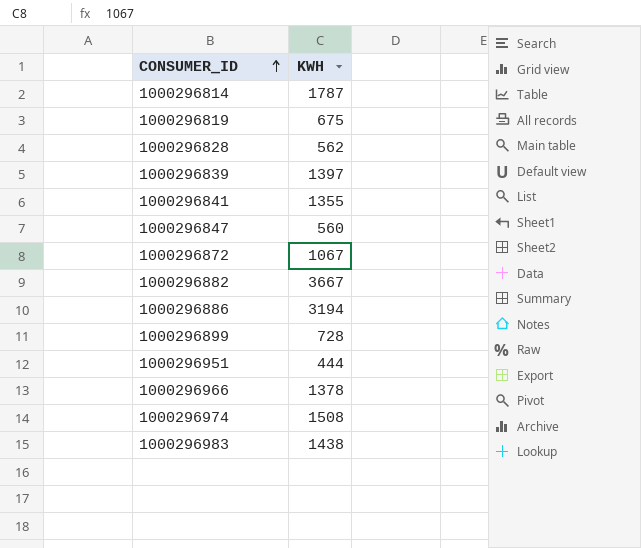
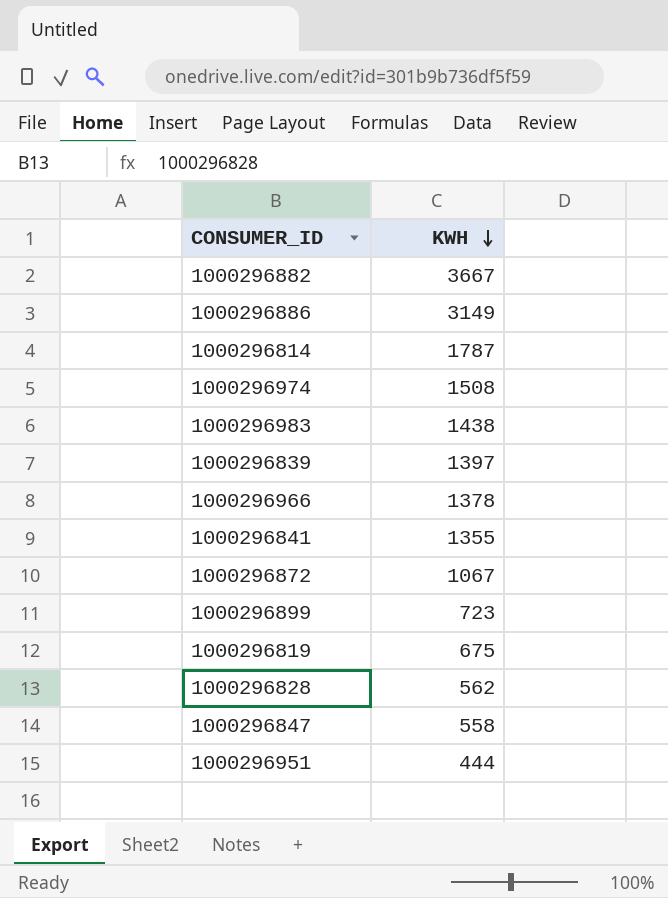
row order: CONSUMER_ID ascending -> KWH descending
1000296886 | KWH: 3194 -> 3149
1000296899 | KWH: 728 -> 723
1000296847 | KWH: 560 -> 558

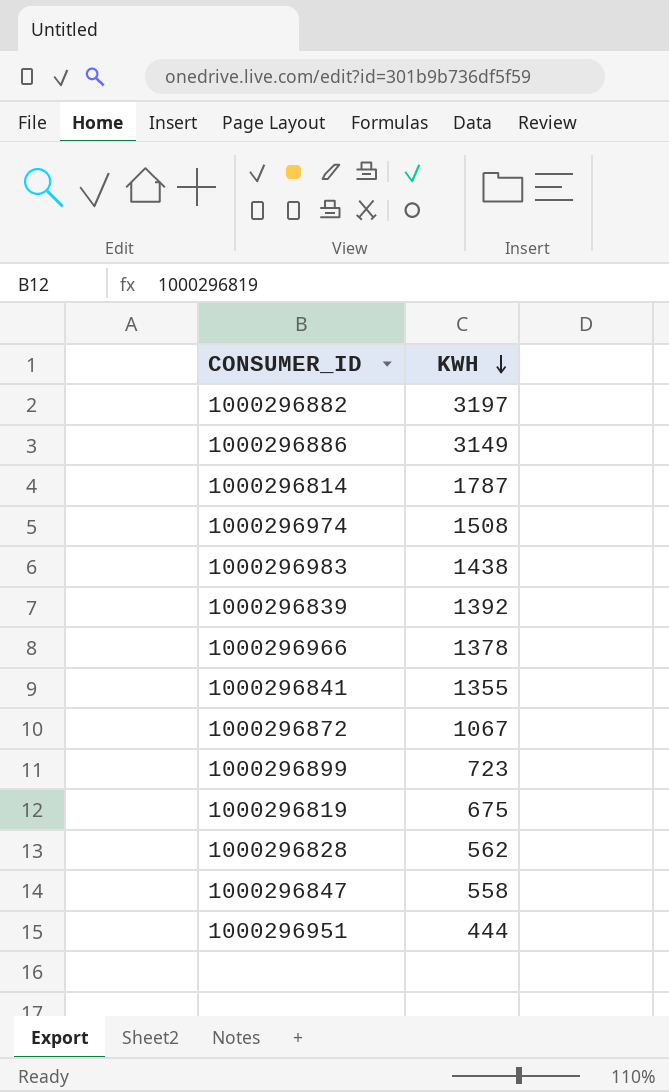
1000296882 | KWH: 3667 -> 3197
1000296839 | KWH: 1397 -> 1392

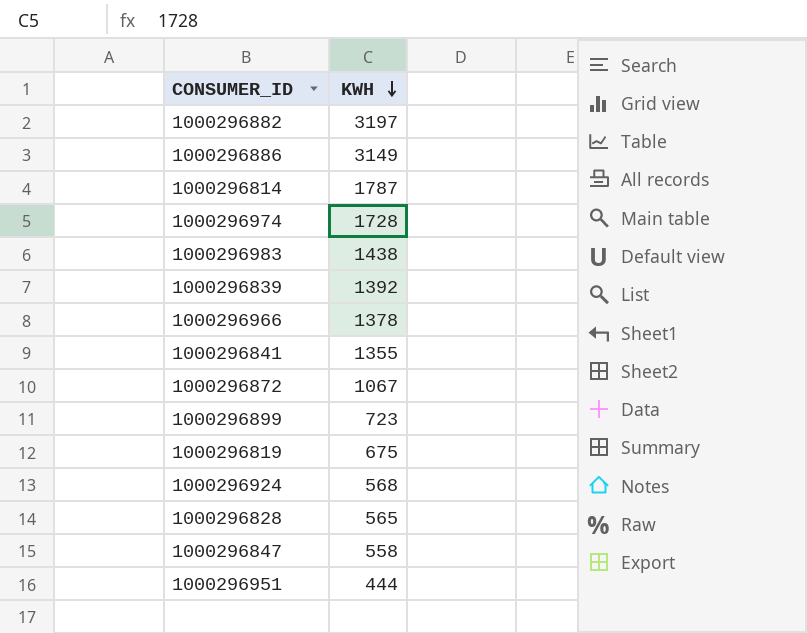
1000296974 | KWH: 1508 -> 1728
row 1000296924: none -> 568
1000296828 | KWH: 562 -> 565

